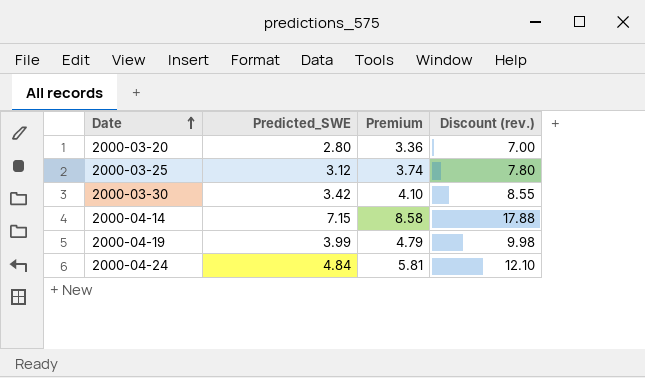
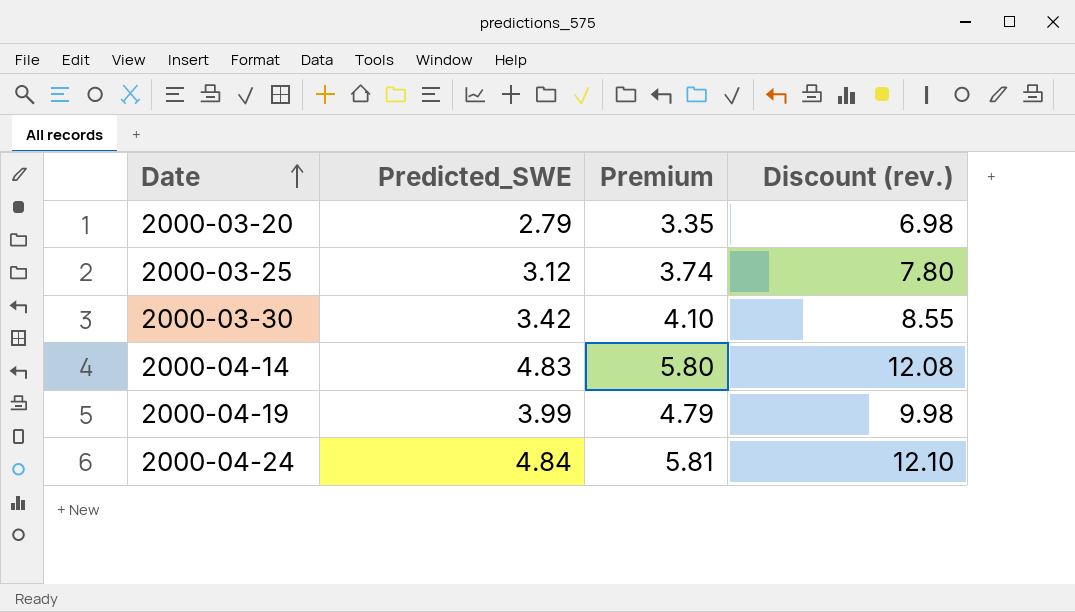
2000-03-20 | Predicted_SWE: 2.80 -> 2.79
2000-03-20 | Premium: 3.36 -> 3.35
2000-03-20 | Discount (rev.): 7.00 -> 6.98
2000-04-14 | Predicted_SWE: 7.15 -> 4.83
2000-04-14 | Premium: 8.58 -> 5.80
2000-04-14 | Discount (rev.): 17.88 -> 12.08

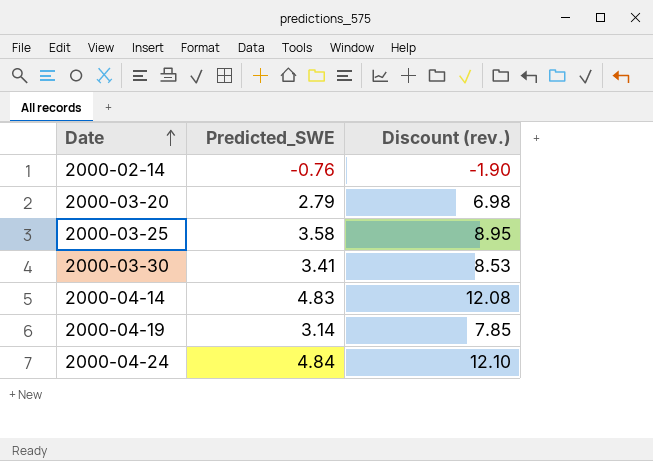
column Premium | formula: [Predicted_SWE] * 1.2 -> none
row 2000-02-14: none -> -0.76 | -1.90
2000-03-25 | Predicted_SWE: 3.12 -> 3.58
2000-03-25 | Discount (rev.): 7.80 -> 8.95
2000-03-30 | Predicted_SWE: 3.42 -> 3.41
2000-03-30 | Discount (rev.): 8.55 -> 8.53
2000-04-19 | Predicted_SWE: 3.99 -> 3.14
2000-04-19 | Discount (rev.): 9.98 -> 7.85

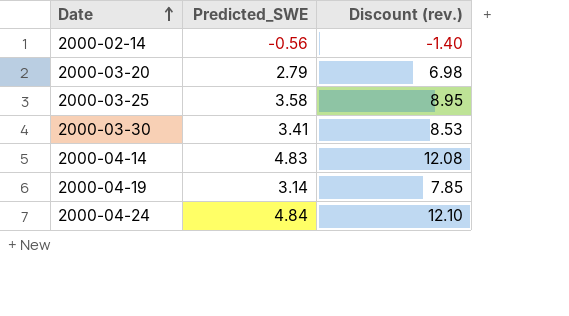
2000-02-14 | Predicted_SWE: -0.76 -> -0.56
2000-02-14 | Discount (rev.): -1.90 -> -1.40

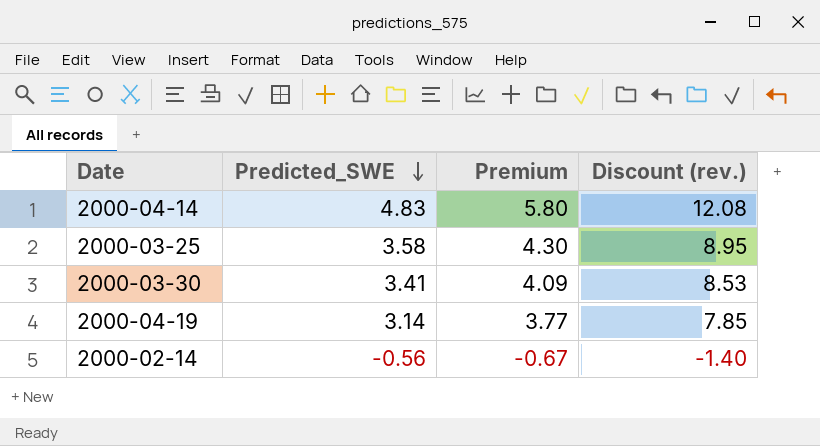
row order: Date ascending -> Predicted_SWE descending
column Premium | formula: none -> [Predicted_SWE] * 1.2
row 2000-03-20: 2.79 | 6.98 -> none
row 2000-04-24: 4.84 | 12.10 -> none

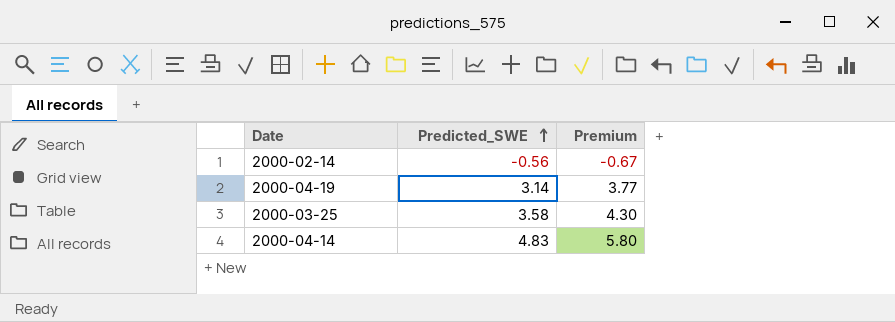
row order: Predicted_SWE descending -> Predicted_SWE ascending
column Discount (rev.) | formula: [Predicted_SWE] * 2.5 -> none
row 2000-03-30: 3.41 | 4.09 | 8.53 -> none

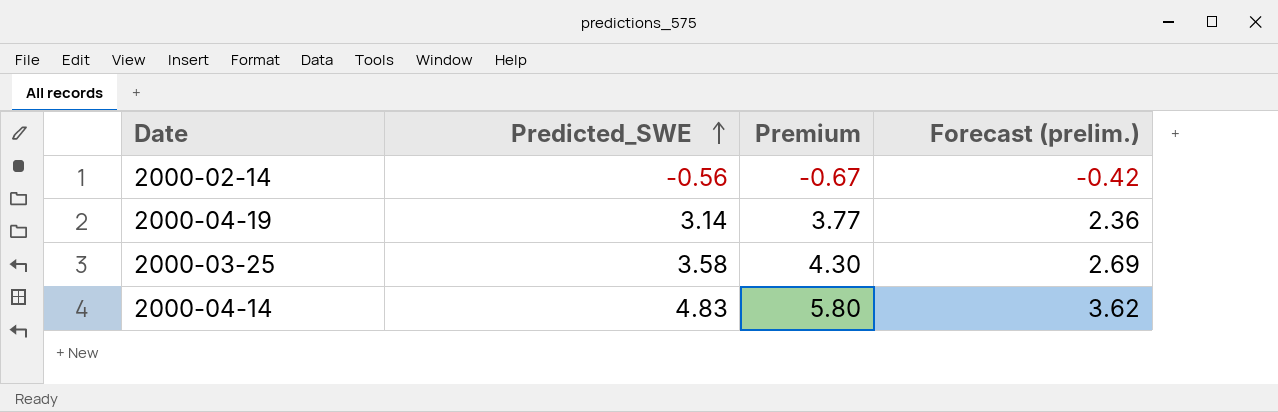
column Forecast (prelim.) | formula: none -> [Predicted_SWE] * 0.75

